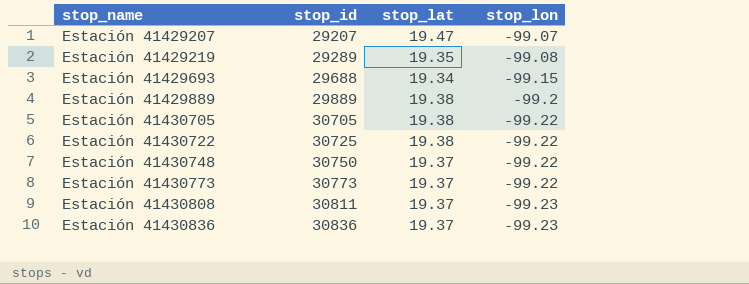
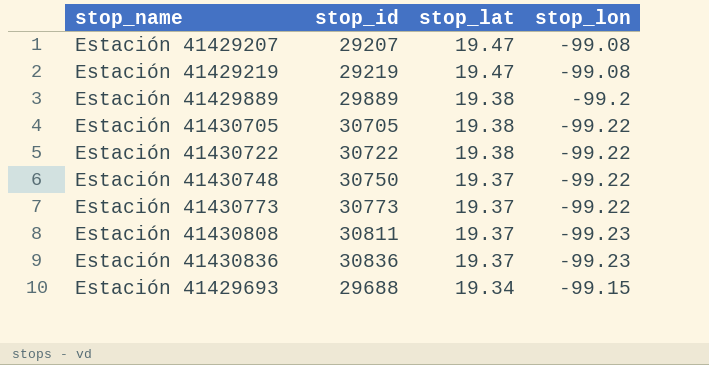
row order: stop_name ascending -> stop_lat descending
Estación 41429207 | stop_lon: -99.07 -> -99.08
Estación 41429219 | stop_id: 29289 -> 29219
Estación 41429219 | stop_lat: 19.35 -> 19.47
Estación 41430722 | stop_id: 30725 -> 30722

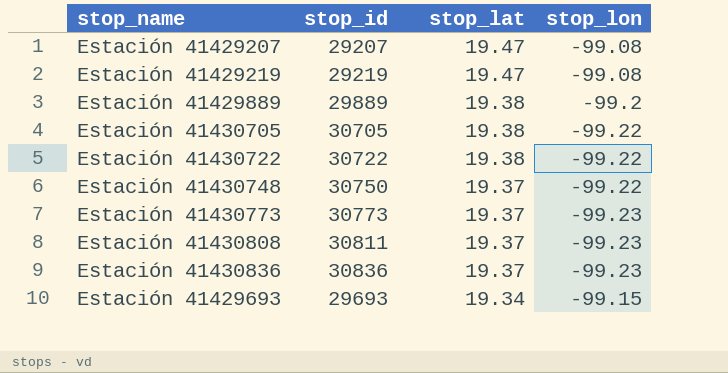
Estación 41430773 | stop_lon: -99.22 -> -99.23
Estación 41429693 | stop_id: 29688 -> 29693

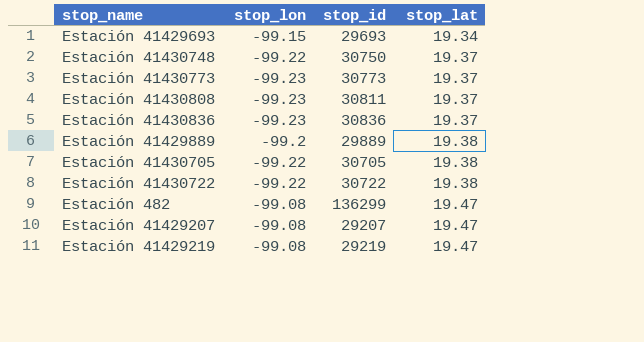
row order: stop_lat descending -> stop_lat ascending
column stop_lon | position: 4 -> 2
row Estación 482: none -> -99.08 | 136299 | 19.47

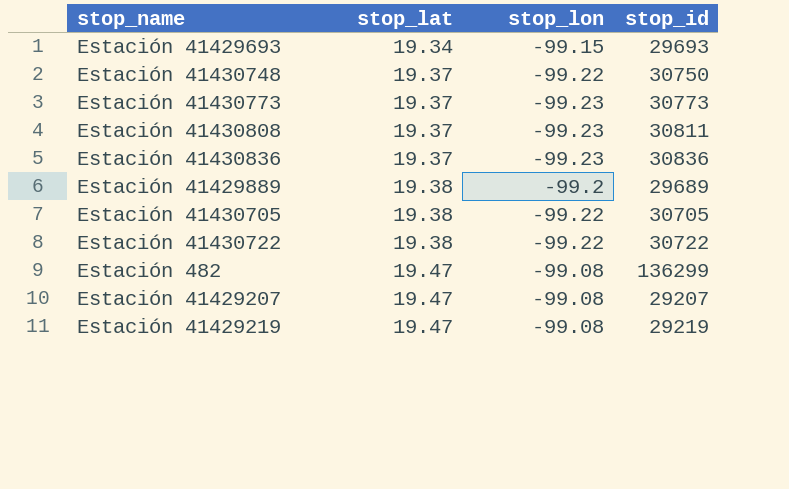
column stop_lat | position: 4 -> 2
Estación 41429889 | stop_id: 29889 -> 29689

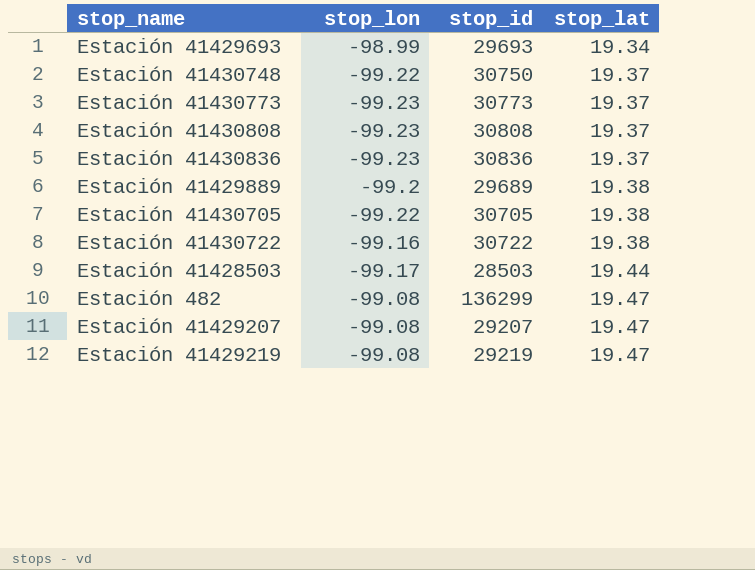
column stop_lat | position: 2 -> 4
Estación 41429693 | stop_lon: -99.15 -> -98.99
Estación 41430808 | stop_id: 30811 -> 30808
Estación 41430722 | stop_lon: -99.22 -> -99.16
row Estación 41428503: none -> -99.17 | 28503 | 19.44

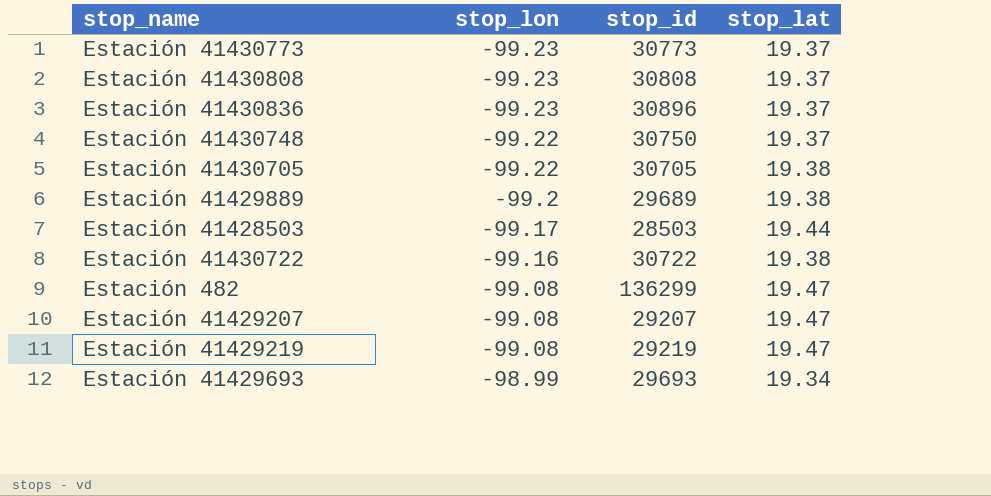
row order: stop_lat ascending -> stop_lon ascending
Estación 41430836 | stop_id: 30836 -> 30896

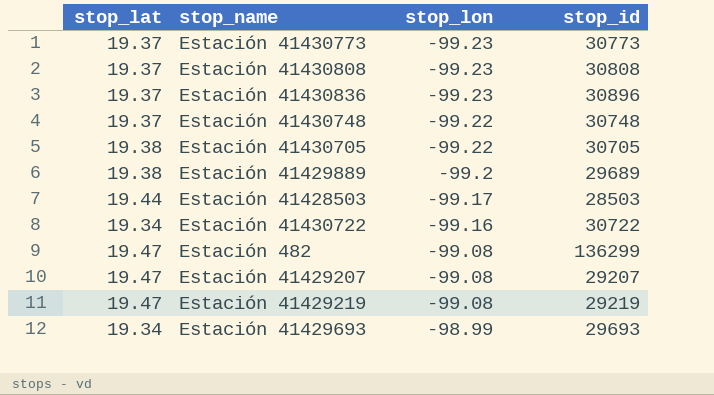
column stop_lat | position: 4 -> 1
Estación 41430748 | stop_id: 30750 -> 30748
Estación 41430722 | stop_lat: 19.38 -> 19.34

